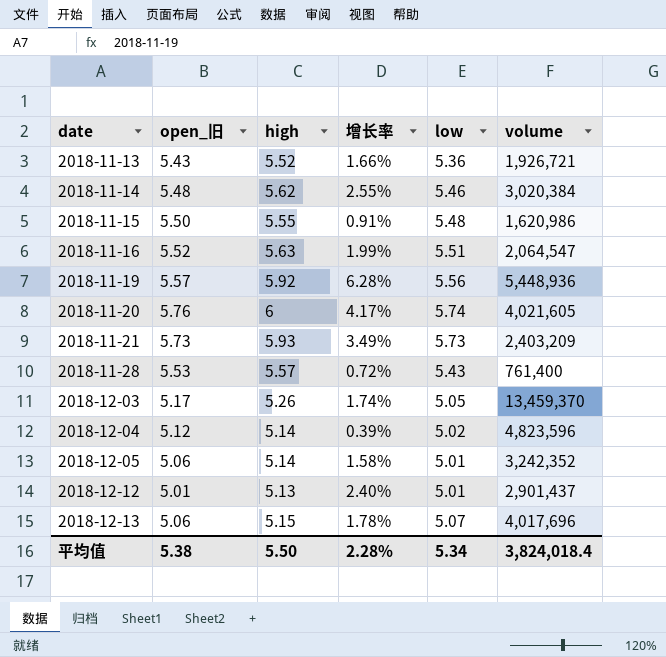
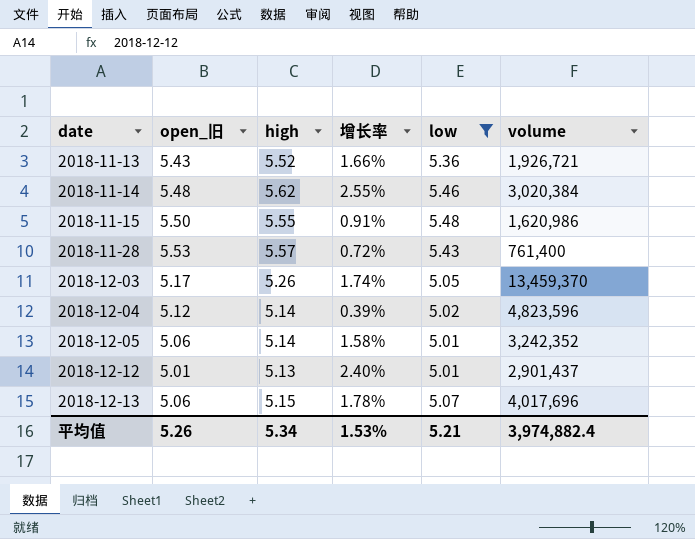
filter: none -> low <= 5.48
平均值 | open_旧: 5.38 -> 5.26
平均值 | high: 5.50 -> 5.34
平均值 | 增长率: 2.28% -> 1.53%
平均值 | low: 5.34 -> 5.21
平均值 | volume: 3,824,018.4 -> 3,974,882.4

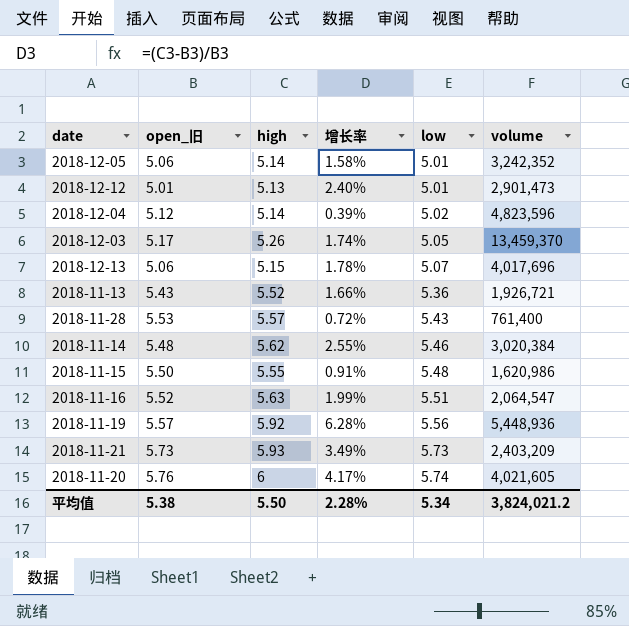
filter: low <= 5.48 -> none
row order: date ascending -> low ascending
2018-12-12 | volume: 2,901,437 -> 2,901,473
平均值 | open_旧: 5.26 -> 5.38
平均值 | high: 5.34 -> 5.50
平均值 | 增长率: 1.53% -> 2.28%
平均值 | low: 5.21 -> 5.34
平均值 | volume: 3,974,882.4 -> 3,824,021.2

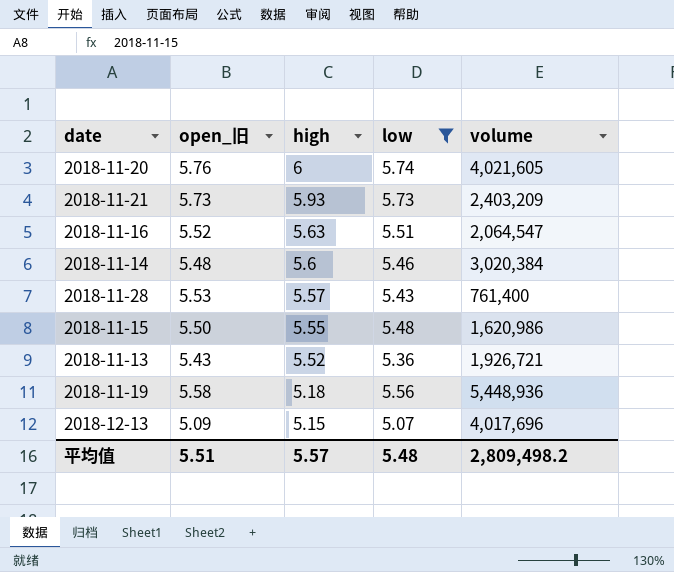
filter: none -> low >= 5.07
row order: low ascending -> high descending
column 增长率 | formula: ([high] - [open_旧]) / [open_旧] -> none
2018-11-14 | high: 5.62 -> 5.6
2018-11-19 | open_旧: 5.57 -> 5.58
2018-11-19 | high: 5.92 -> 5.18
2018-12-13 | open_旧: 5.06 -> 5.09
平均值 | open_旧: 5.38 -> 5.51
平均值 | high: 5.50 -> 5.57
平均值 | low: 5.34 -> 5.48
平均值 | volume: 3,824,021.2 -> 2,809,498.2

